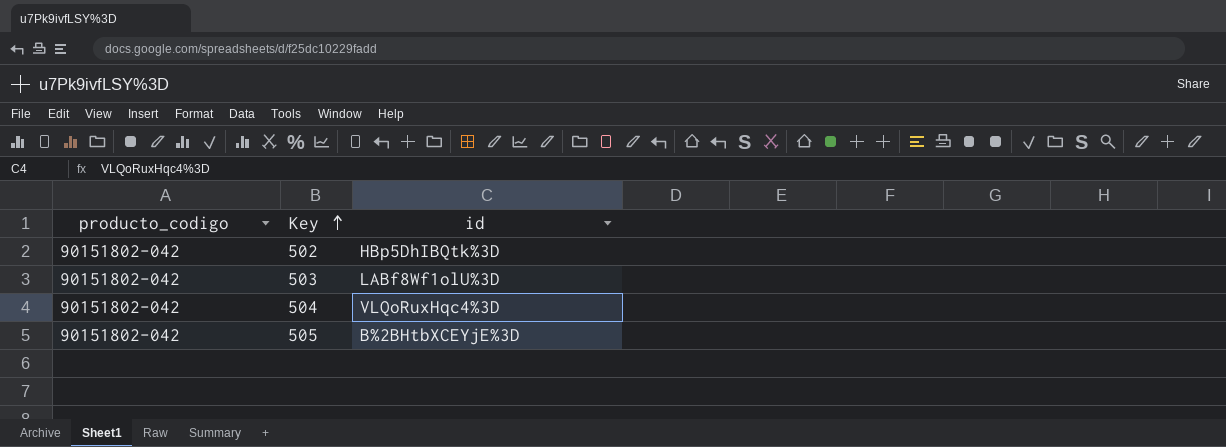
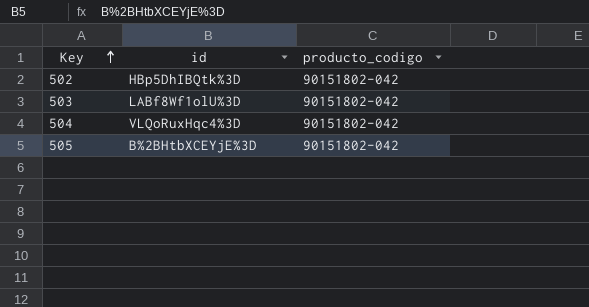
column producto_codigo | position: 1 -> 3

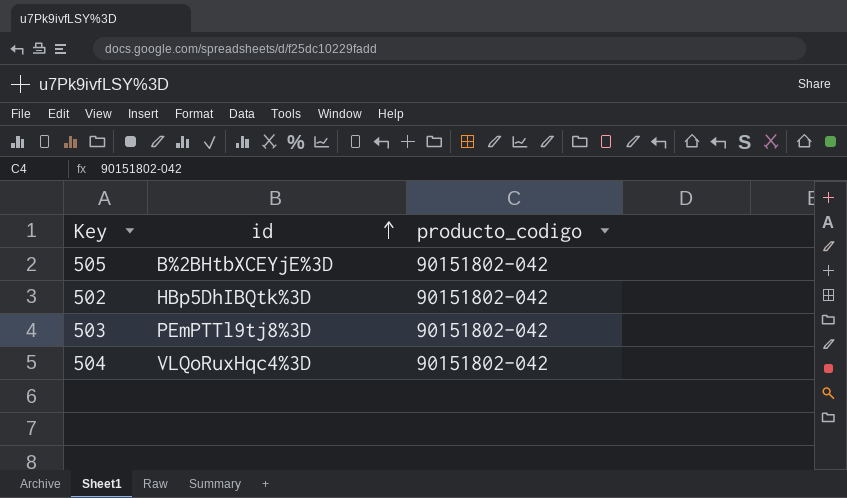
row order: Key ascending -> id ascending
503 | id: LABf8Wf1olU%3D -> PEmPTTl9tj8%3D

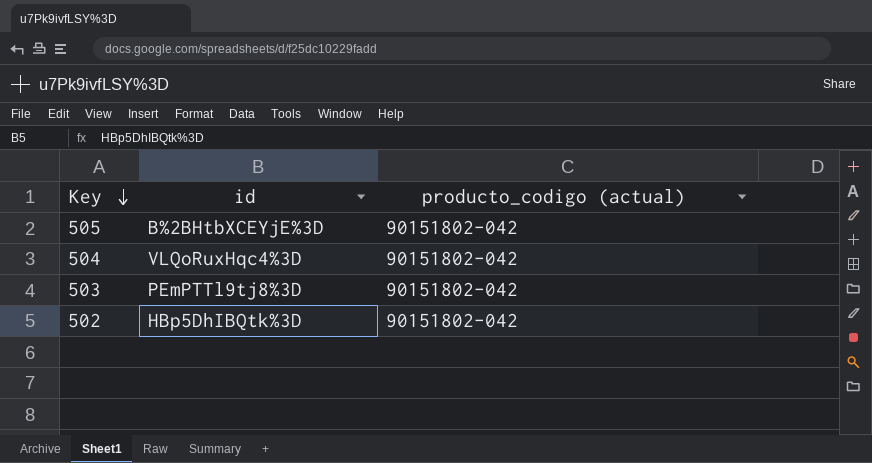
row order: id ascending -> Key descending
column name: producto_codigo -> producto_codigo (actual)

